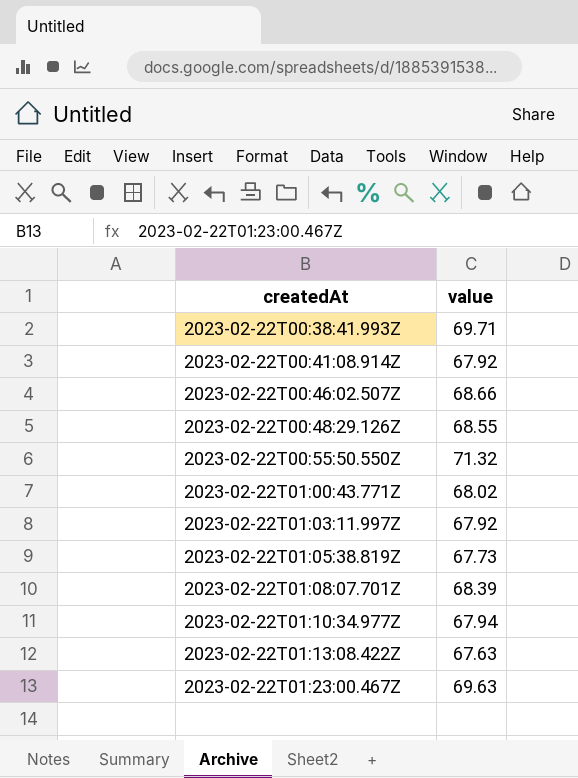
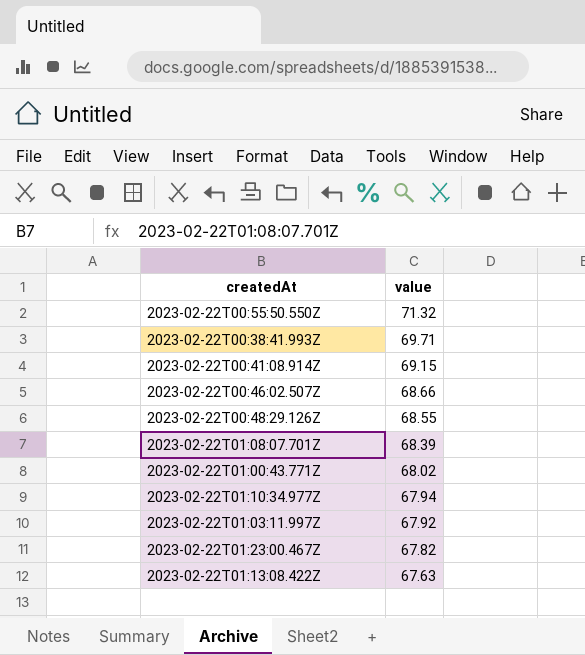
row order: createdAt ascending -> value descending
row 2023-02-22T01:05:38.819Z: 67.73 -> none
2023-02-22T00:41:08.914Z | value: 67.92 -> 69.15
2023-02-22T01:23:00.467Z | value: 69.63 -> 67.82

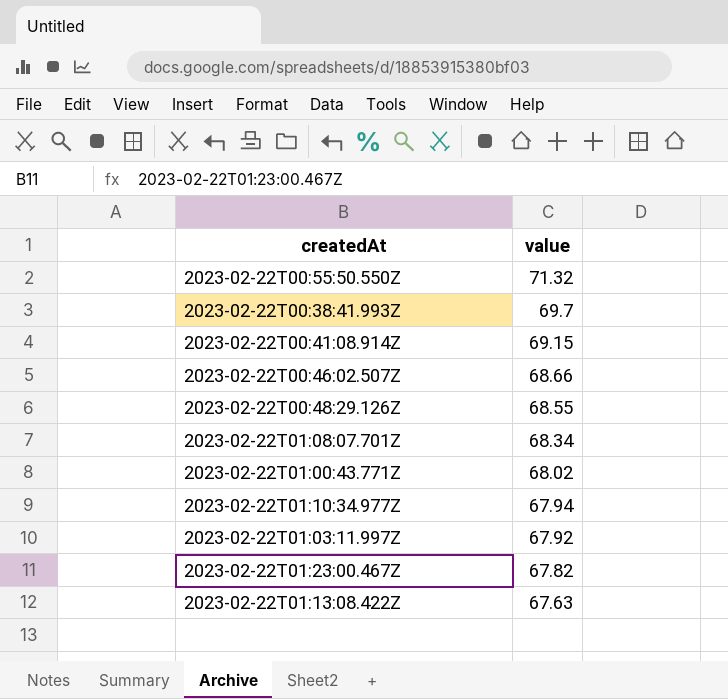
2023-02-22T00:38:41.993Z | value: 69.71 -> 69.7
2023-02-22T01:08:07.701Z | value: 68.39 -> 68.34

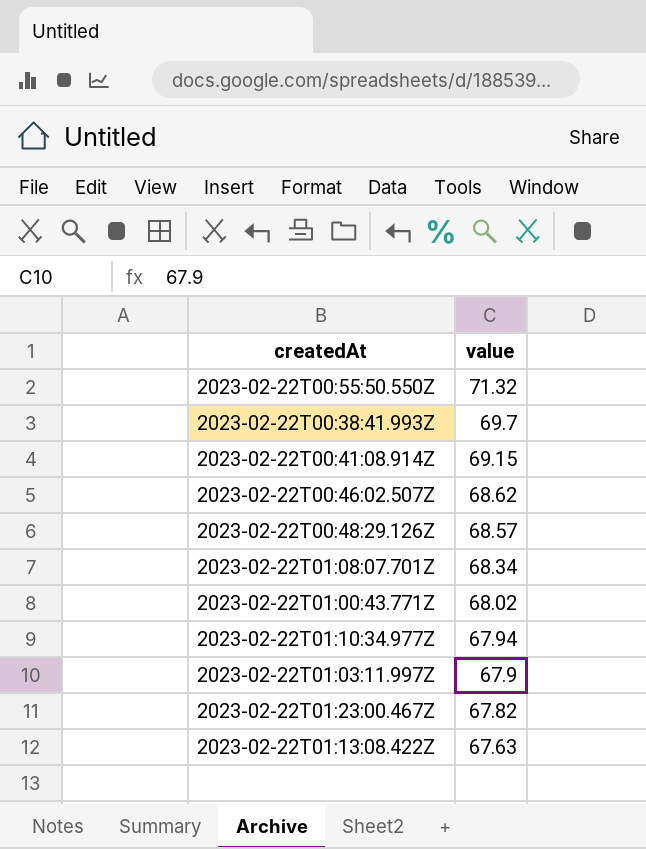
2023-02-22T00:46:02.507Z | value: 68.66 -> 68.62
2023-02-22T00:48:29.126Z | value: 68.55 -> 68.57
2023-02-22T01:03:11.997Z | value: 67.92 -> 67.9

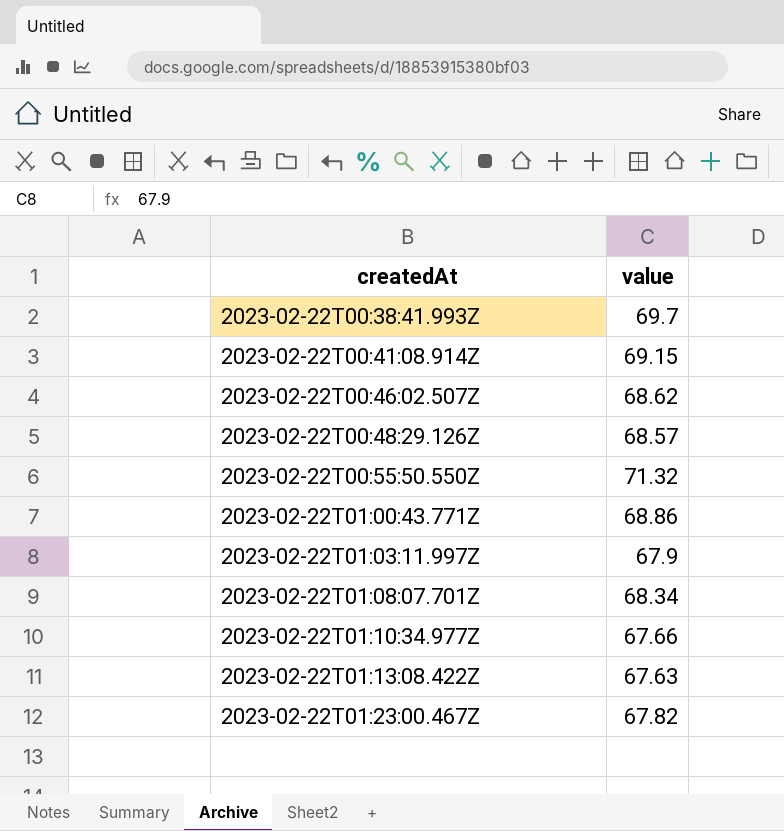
row order: value descending -> createdAt ascending
2023-02-22T01:00:43.771Z | value: 68.02 -> 68.86
2023-02-22T01:10:34.977Z | value: 67.94 -> 67.66

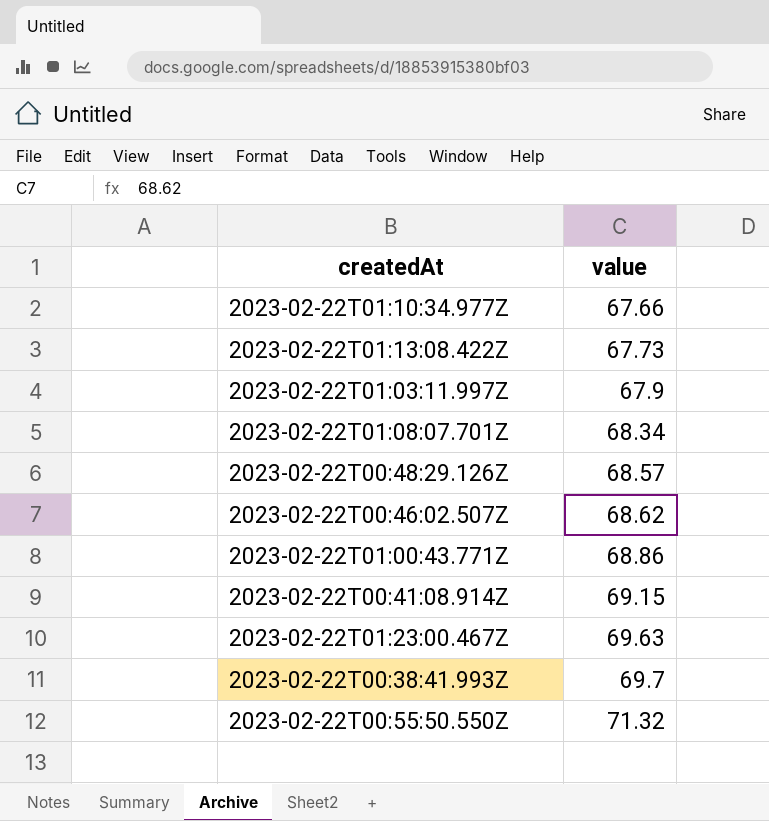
row order: createdAt ascending -> value ascending
2023-02-22T01:13:08.422Z | value: 67.63 -> 67.73
2023-02-22T01:23:00.467Z | value: 67.82 -> 69.63

